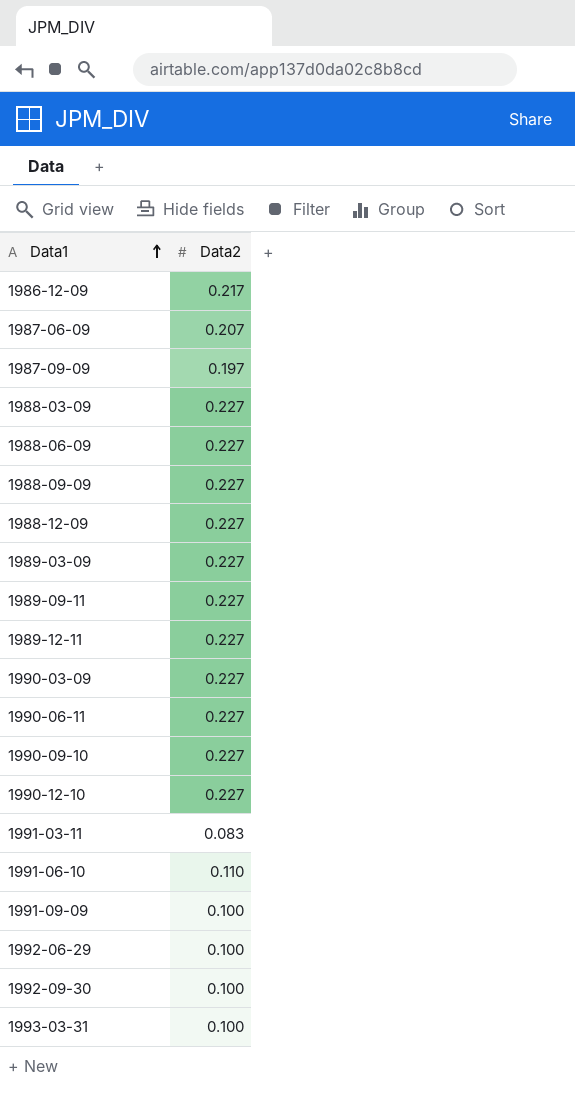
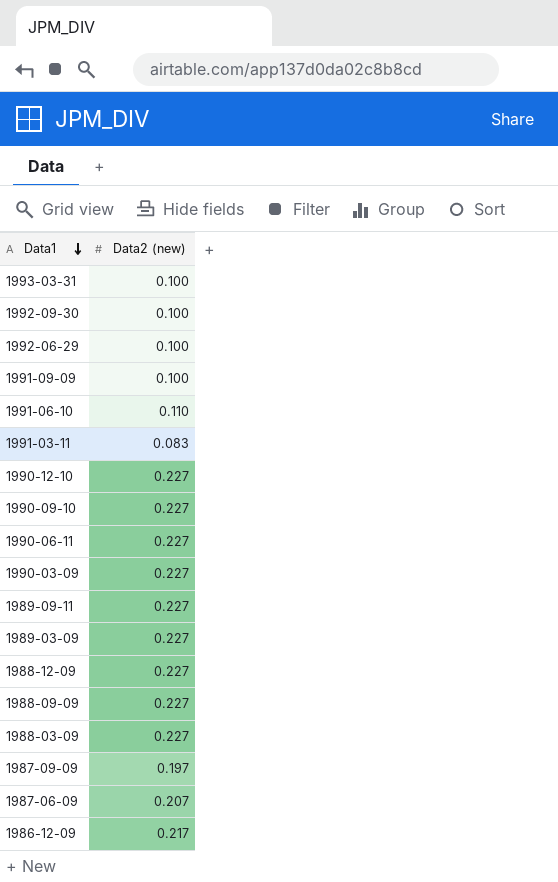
row order: Data1 ascending -> Data1 descending
column name: Data2 -> Data2 (new)
row 1988-06-09: 0.227 -> none
row 1989-12-11: 0.227 -> none

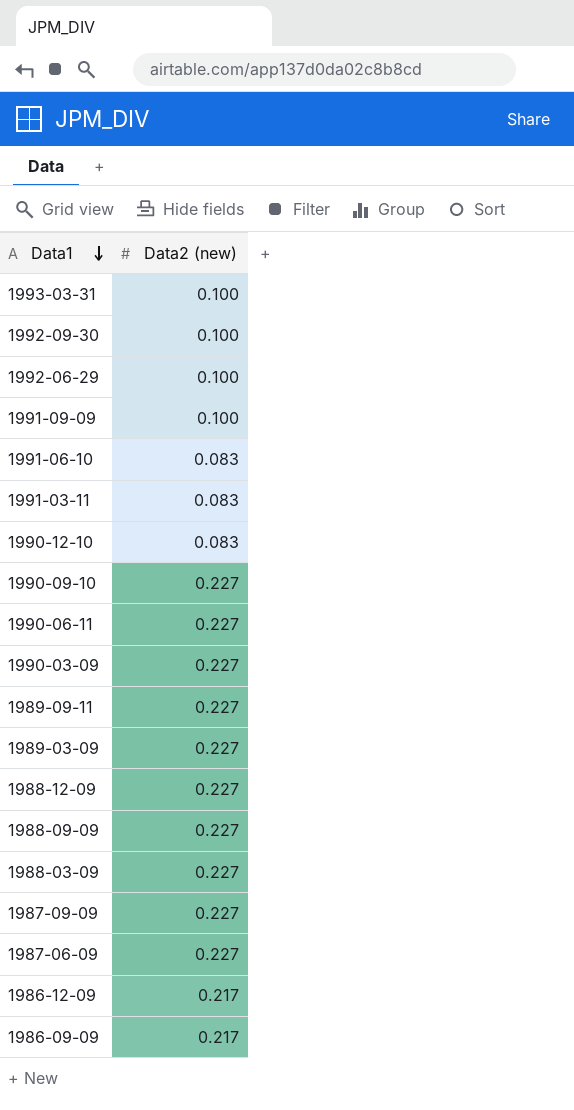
1991-06-10 | Data2 (new): 0.110 -> 0.083
1990-12-10 | Data2 (new): 0.227 -> 0.083
1987-09-09 | Data2 (new): 0.197 -> 0.227
1987-06-09 | Data2 (new): 0.207 -> 0.227
row 1986-09-09: none -> 0.217

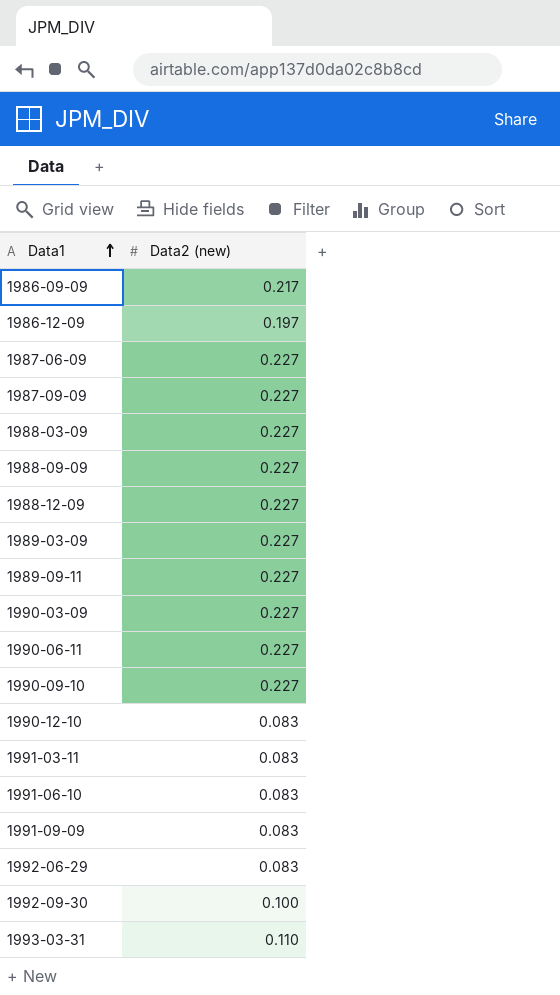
row order: Data1 descending -> Data1 ascending
1986-12-09 | Data2 (new): 0.217 -> 0.197
1991-09-09 | Data2 (new): 0.100 -> 0.083
1992-06-29 | Data2 (new): 0.100 -> 0.083
1993-03-31 | Data2 (new): 0.100 -> 0.110

